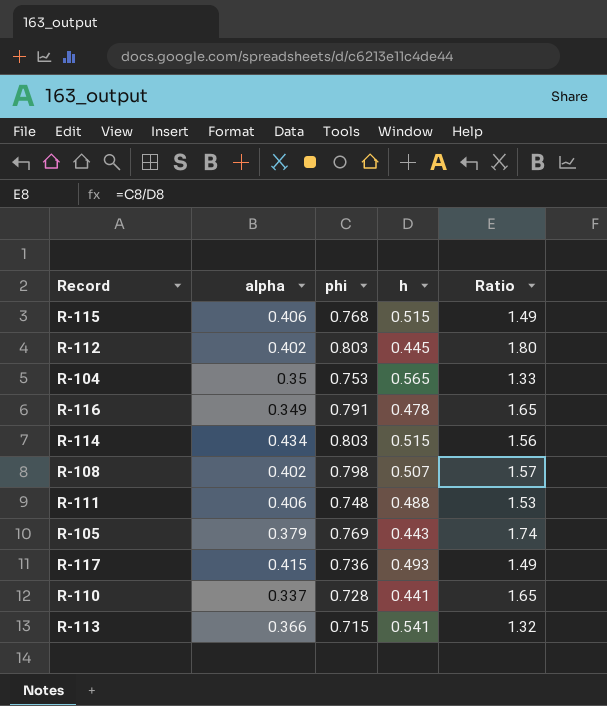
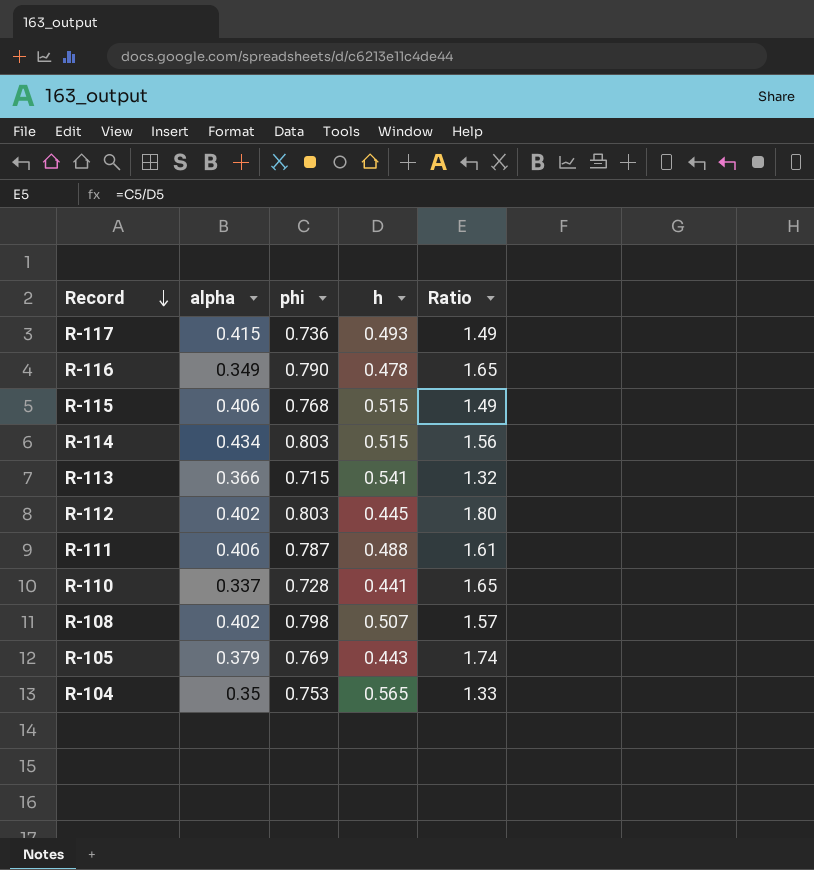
row order: none -> Record descending
R-116 | phi: 0.791 -> 0.790
R-111 | phi: 0.748 -> 0.787
R-111 | Ratio: 1.53 -> 1.61

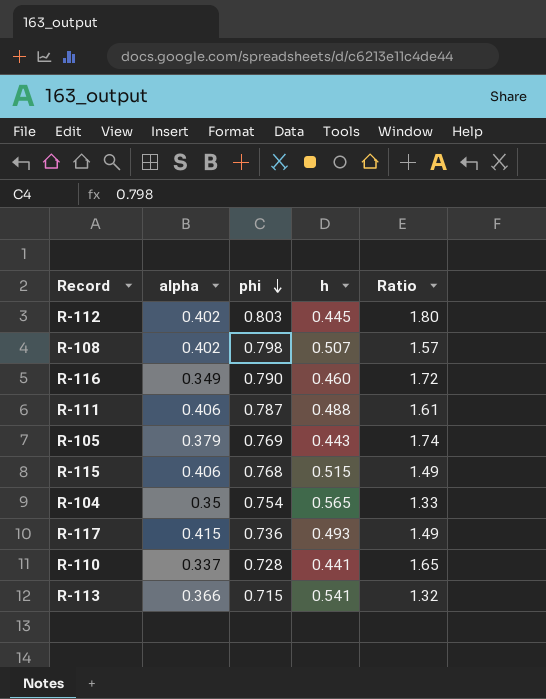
row order: Record descending -> phi descending
row R-114: 0.434 | 0.803 | 0.515 | 1.56 -> none
R-116 | h: 0.478 -> 0.460
R-116 | Ratio: 1.65 -> 1.72
R-104 | phi: 0.753 -> 0.754

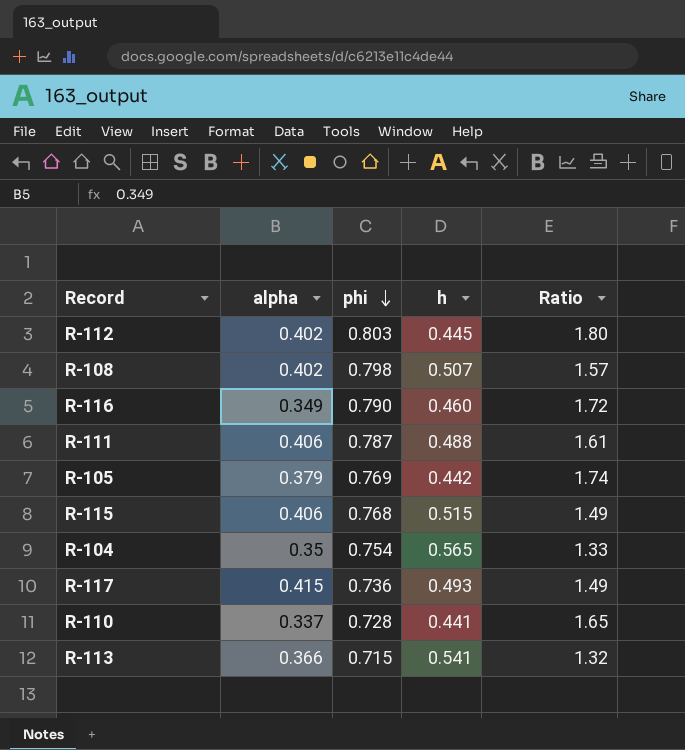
R-105 | h: 0.443 -> 0.442

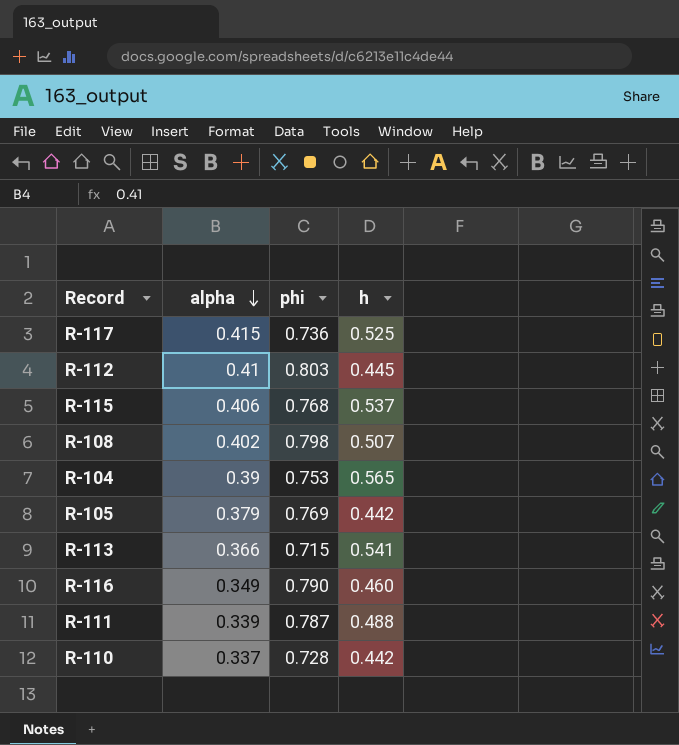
row order: phi descending -> alpha descending
column Ratio | formula: [phi] / [h] -> none
R-117 | h: 0.493 -> 0.525
R-112 | alpha: 0.402 -> 0.41
R-115 | h: 0.515 -> 0.537
R-104 | alpha: 0.35 -> 0.39
R-104 | phi: 0.754 -> 0.753
R-111 | alpha: 0.406 -> 0.339
R-110 | h: 0.441 -> 0.442

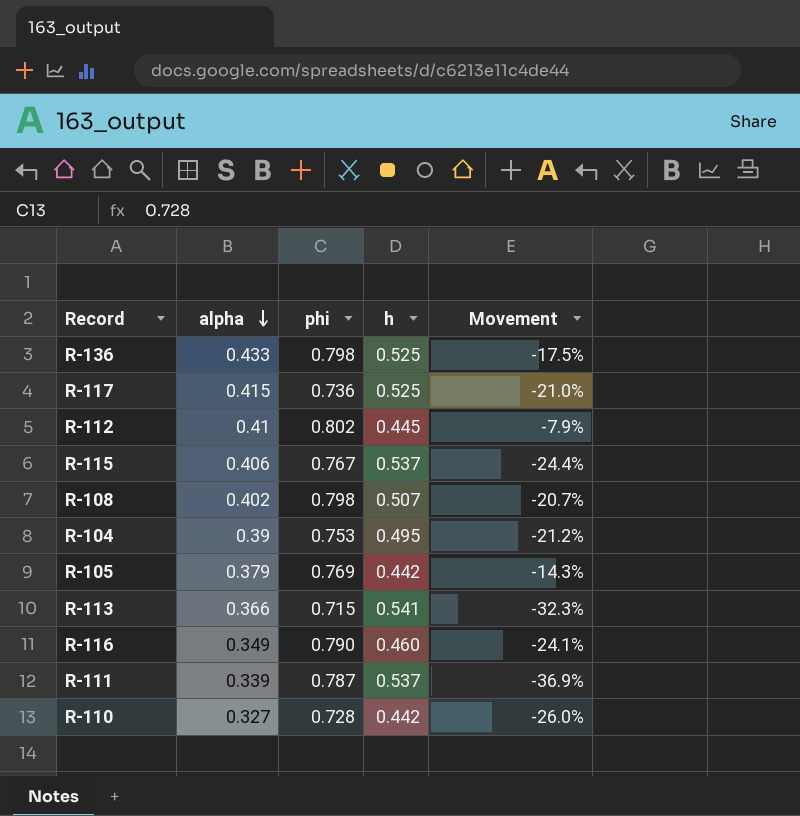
column Movement | formula: none -> ([alpha] - [h]) / [h]
row R-136: none -> 0.433 | 0.798 | 0.525 | -17.5%
R-112 | phi: 0.803 -> 0.802
R-115 | phi: 0.768 -> 0.767
R-104 | h: 0.565 -> 0.495
R-111 | h: 0.488 -> 0.537
R-110 | alpha: 0.337 -> 0.327

